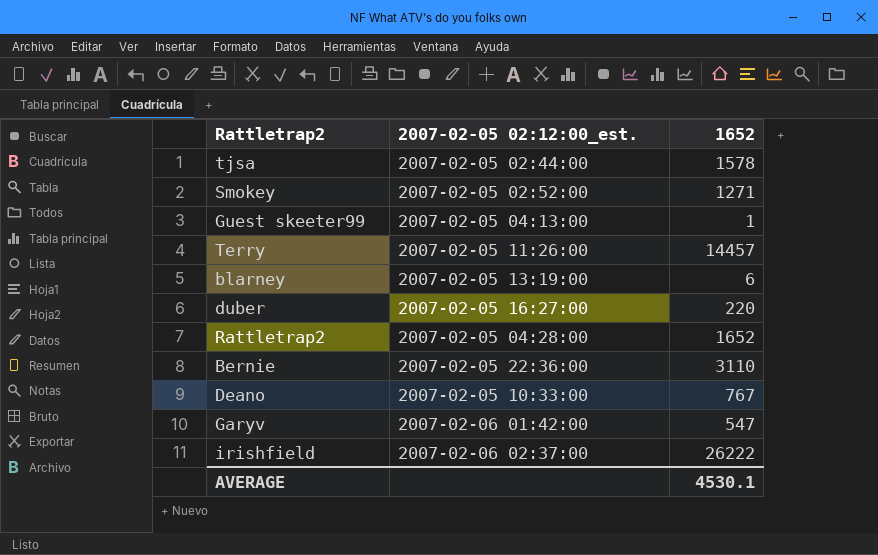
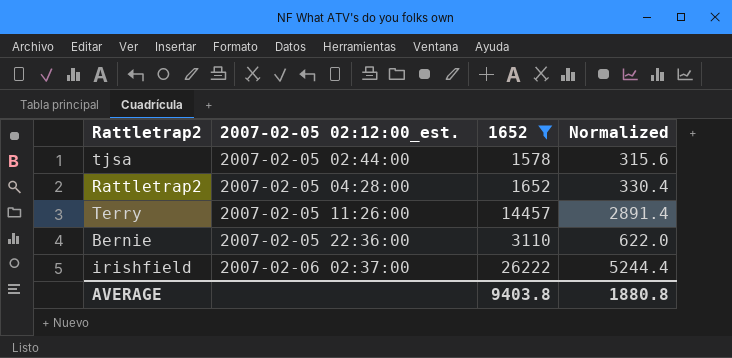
filter: none -> 1652 >= 1578
row order: none -> 2007-02-05 02:12:00_est. ascending
column Normalized | formula: none -> [1652] * 0.2
AVERAGE | 1652: 4530.1 -> 9403.8

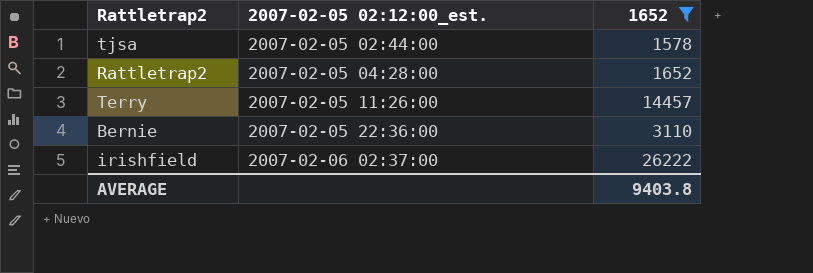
column Normalized | formula: [1652] * 0.2 -> none

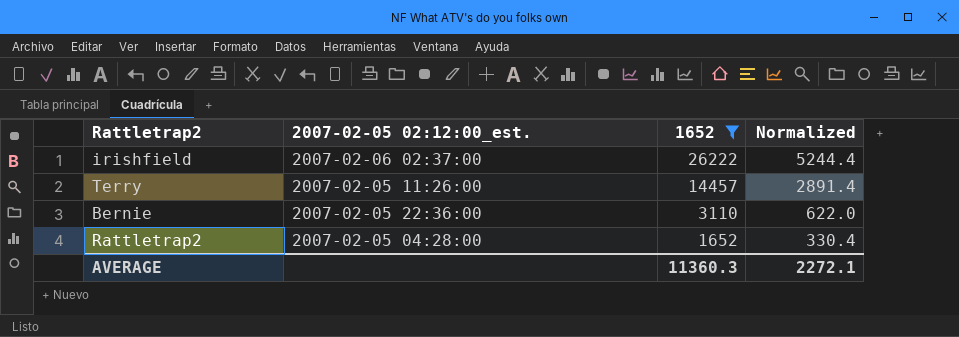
row order: 2007-02-05 02:12:00_est. ascending -> 1652 descending
column Normalized | formula: none -> [1652] * 0.2
row tjsa: 2007-02-05 02:44:00 | 1578 -> none
AVERAGE | 1652: 9403.8 -> 11360.3

